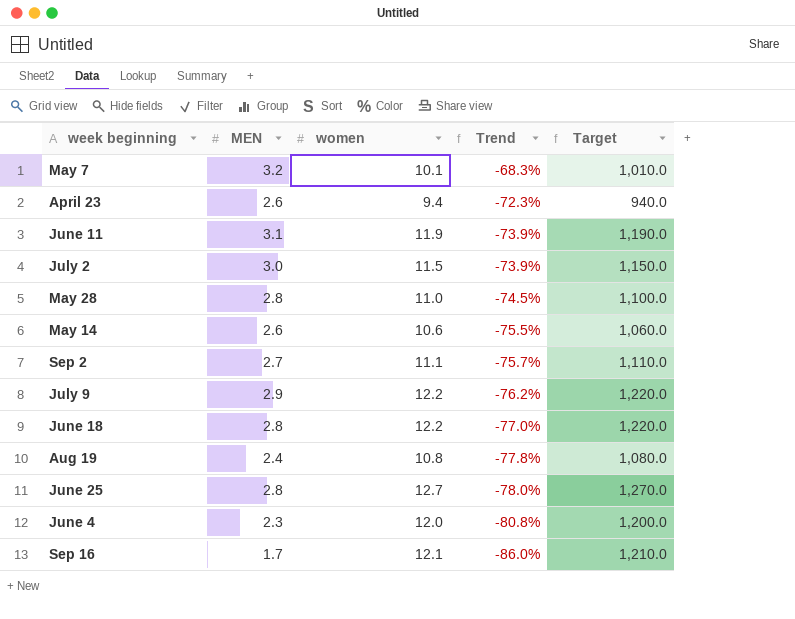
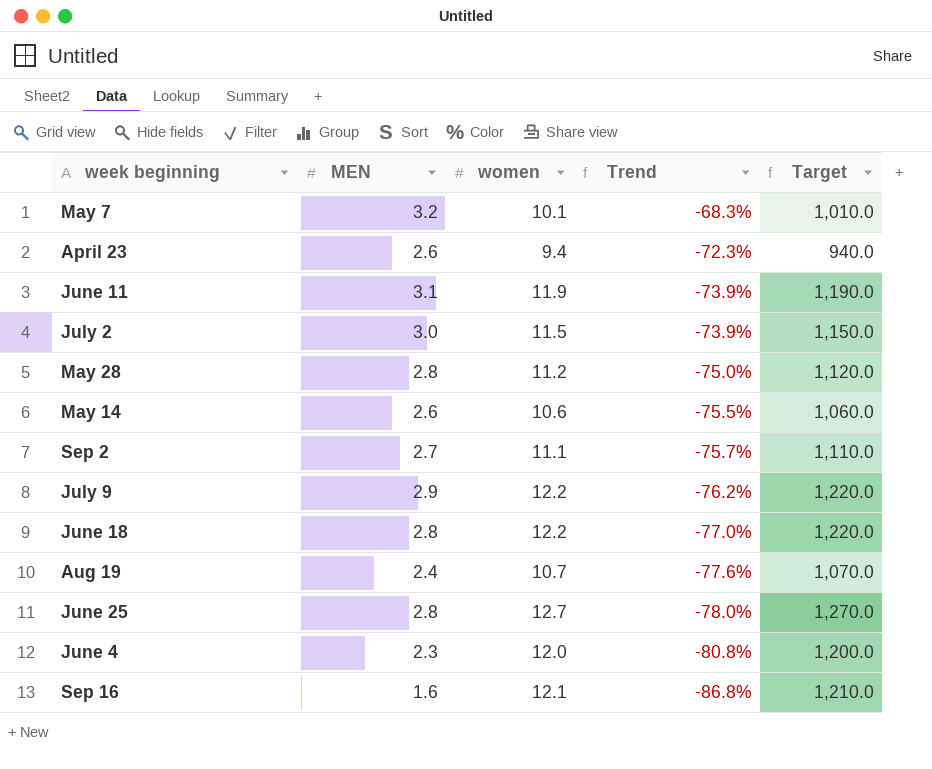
May 28 | women: 11.0 -> 11.2
May 28 | Trend: -74.5% -> -75.0%
May 28 | Target: 1,100.0 -> 1,120.0
Aug 19 | women: 10.8 -> 10.7
Aug 19 | Trend: -77.8% -> -77.6%
Aug 19 | Target: 1,080.0 -> 1,070.0
Sep 16 | MEN: 1.7 -> 1.6
Sep 16 | Trend: -86.0% -> -86.8%

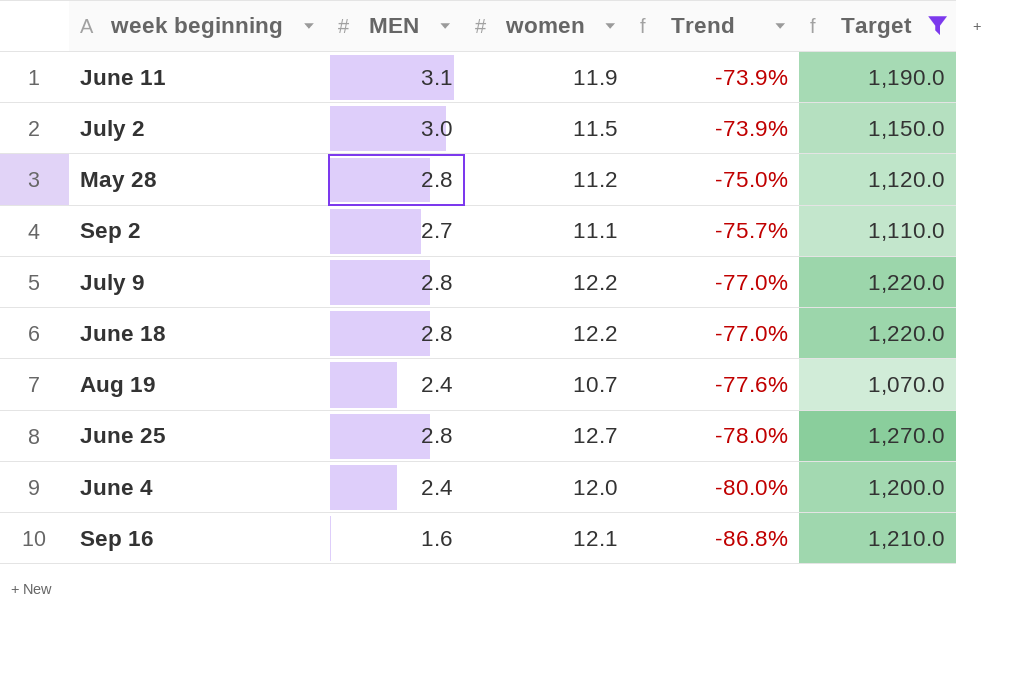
filter: none -> Target >= 1,070.0
July 9 | MEN: 2.9 -> 2.8
July 9 | Trend: -76.2% -> -77.0%
June 4 | MEN: 2.3 -> 2.4
June 4 | Trend: -80.8% -> -80.0%

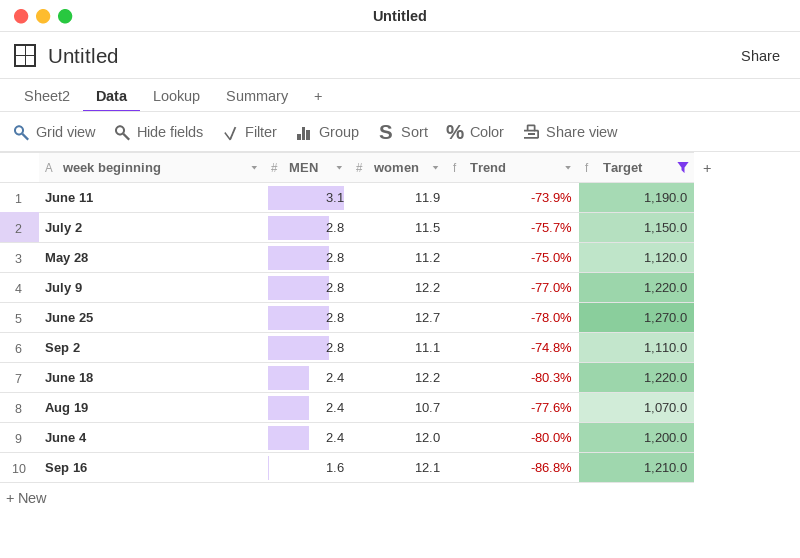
row order: Trend descending -> MEN descending
July 2 | MEN: 3.0 -> 2.8
July 2 | Trend: -73.9% -> -75.7%
Sep 2 | MEN: 2.7 -> 2.8
Sep 2 | Trend: -75.7% -> -74.8%
June 18 | MEN: 2.8 -> 2.4
June 18 | Trend: -77.0% -> -80.3%

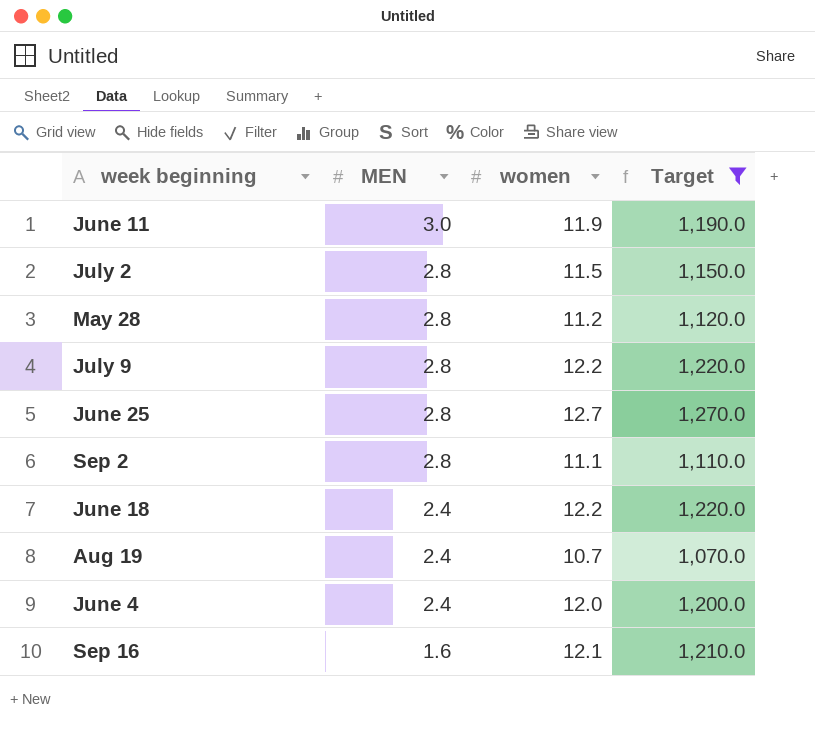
column Trend | formula: ([MEN] - [women]) / [women] -> none
June 11 | MEN: 3.1 -> 3.0

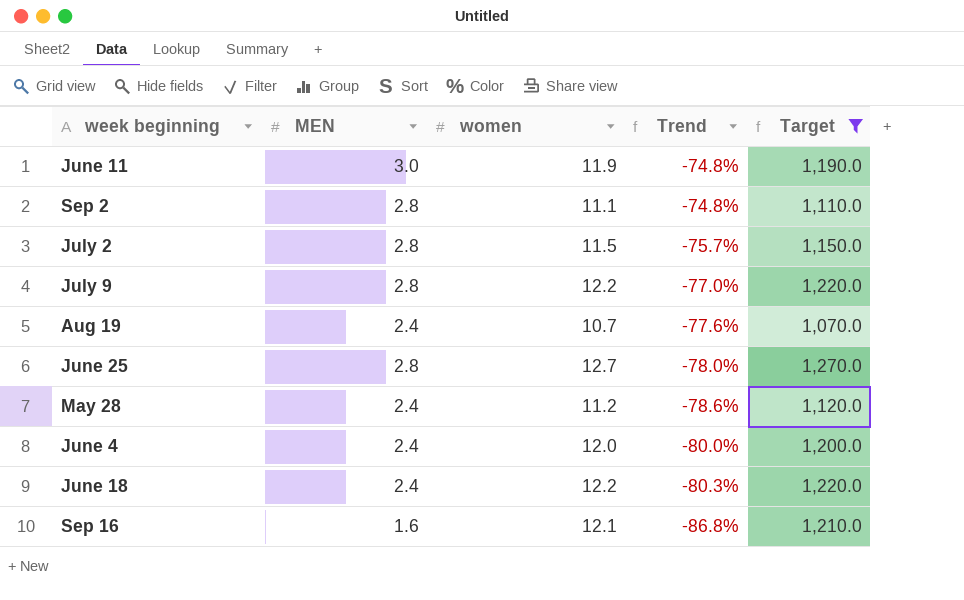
row order: MEN descending -> Trend descending
column Trend | formula: none -> ([MEN] - [women]) / [women]
May 28 | MEN: 2.8 -> 2.4

